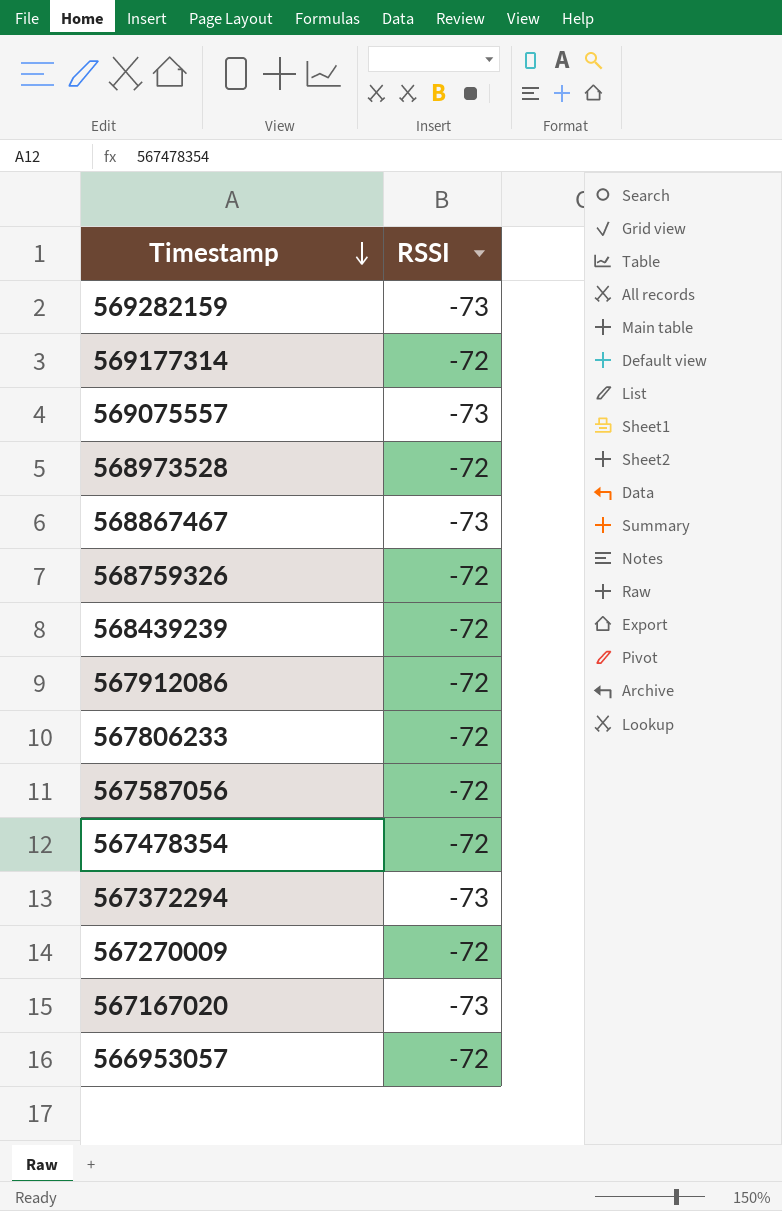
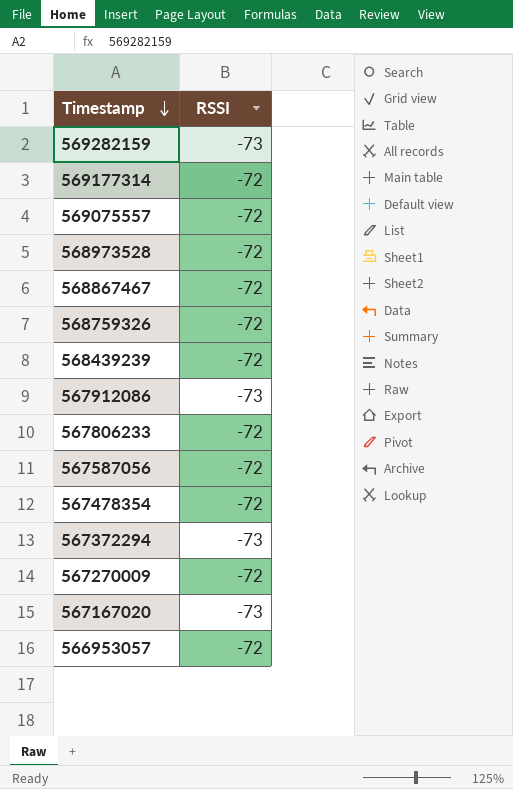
569075557 | RSSI: -73 -> -72
568867467 | RSSI: -73 -> -72
567912086 | RSSI: -72 -> -73

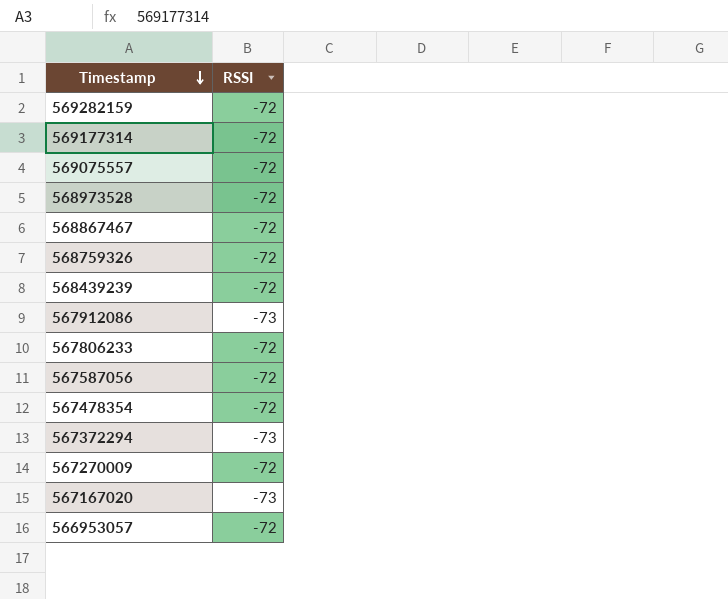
569282159 | RSSI: -73 -> -72

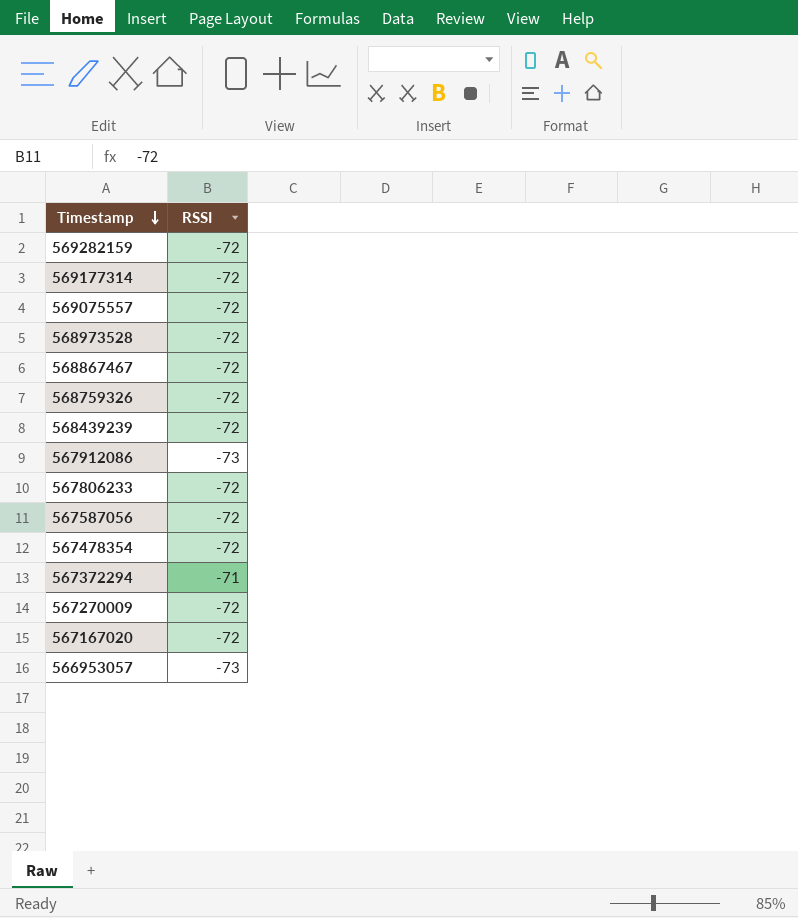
567372294 | RSSI: -73 -> -71
567167020 | RSSI: -73 -> -72
566953057 | RSSI: -72 -> -73

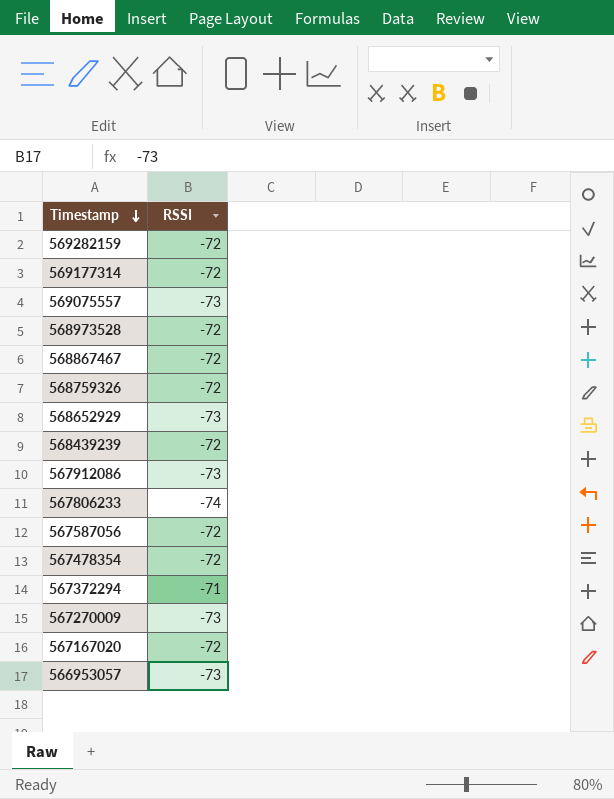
569075557 | RSSI: -72 -> -73
row 568652929: none -> -73
567806233 | RSSI: -72 -> -74
567270009 | RSSI: -72 -> -73

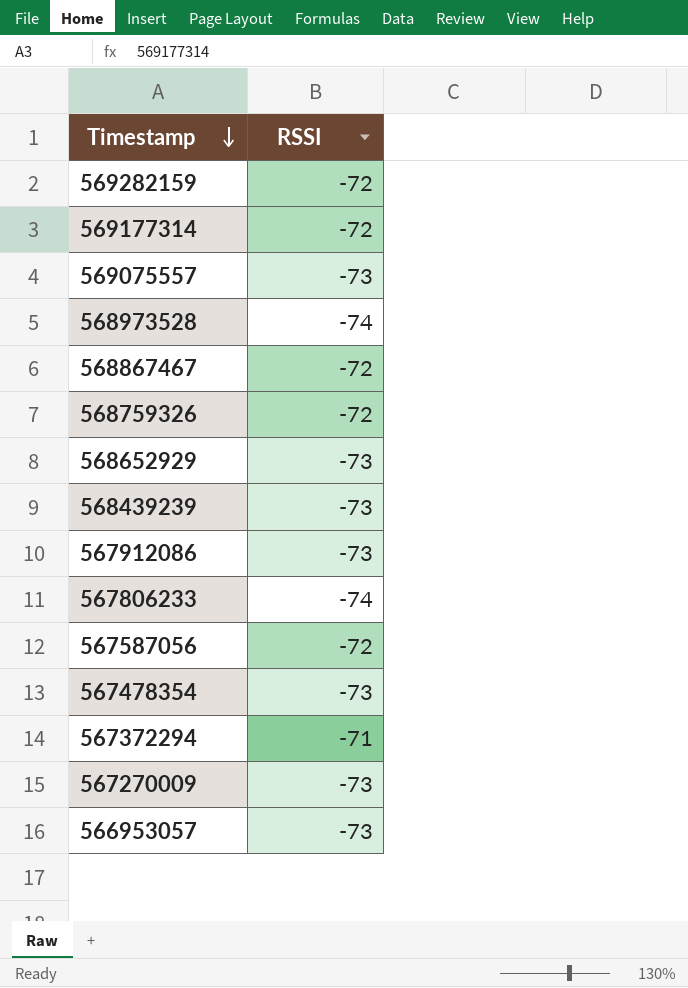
row 567167020: -72 -> none
568973528 | RSSI: -72 -> -74
568439239 | RSSI: -72 -> -73
567478354 | RSSI: -72 -> -73

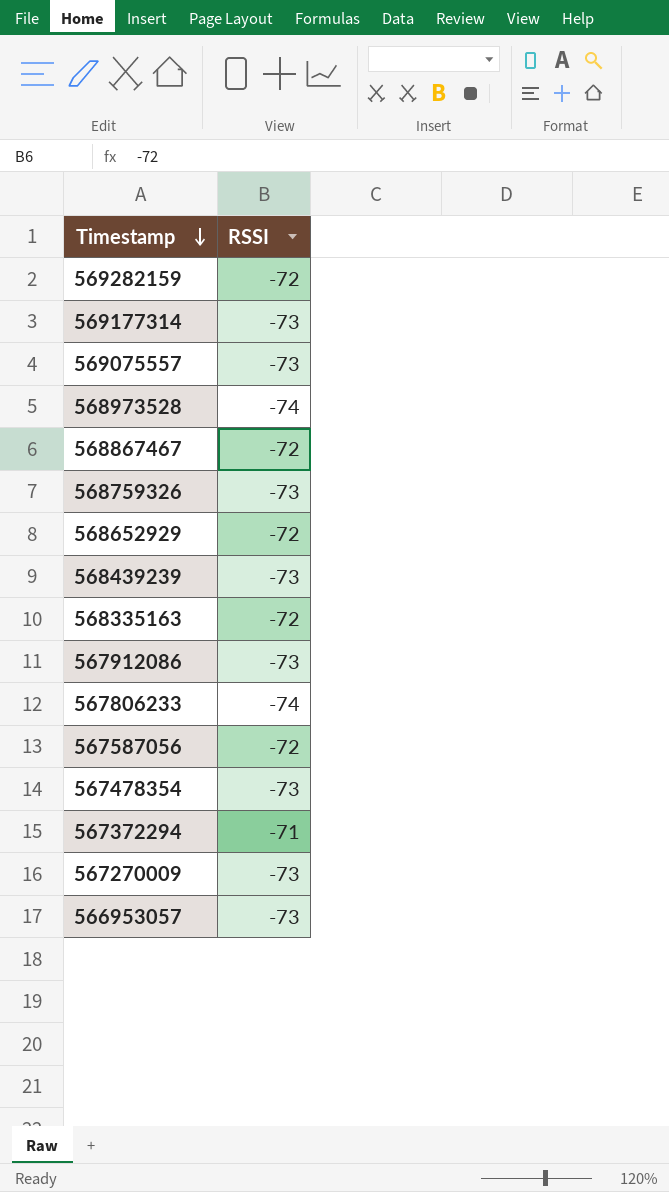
569177314 | RSSI: -72 -> -73
568759326 | RSSI: -72 -> -73
568652929 | RSSI: -73 -> -72
row 568335163: none -> -72

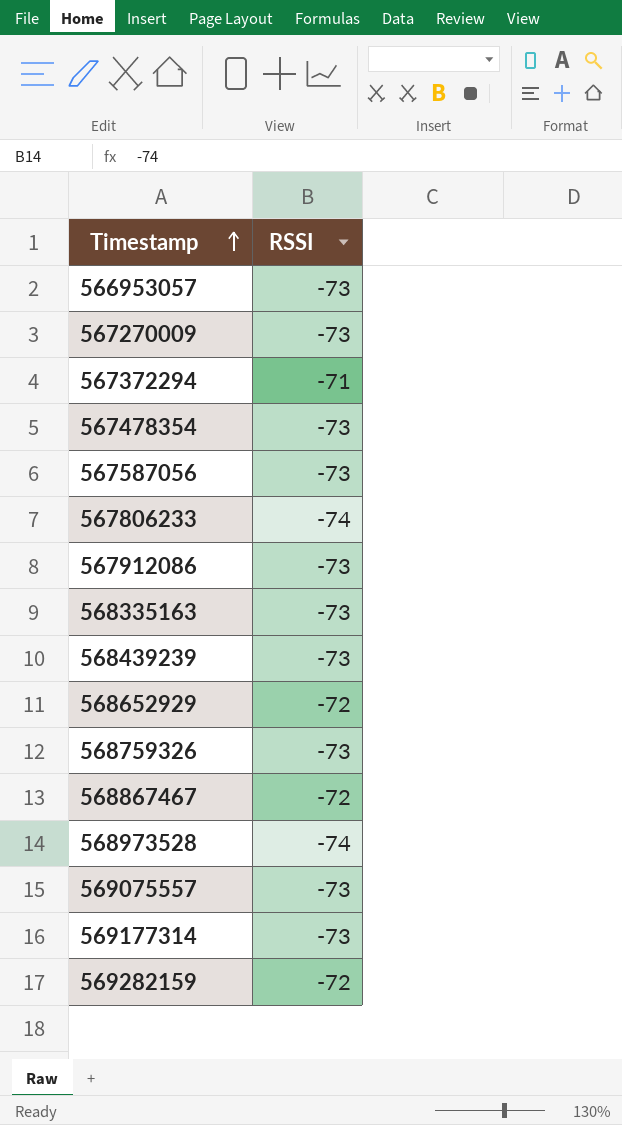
row order: Timestamp descending -> Timestamp ascending
567587056 | RSSI: -72 -> -73
568335163 | RSSI: -72 -> -73

